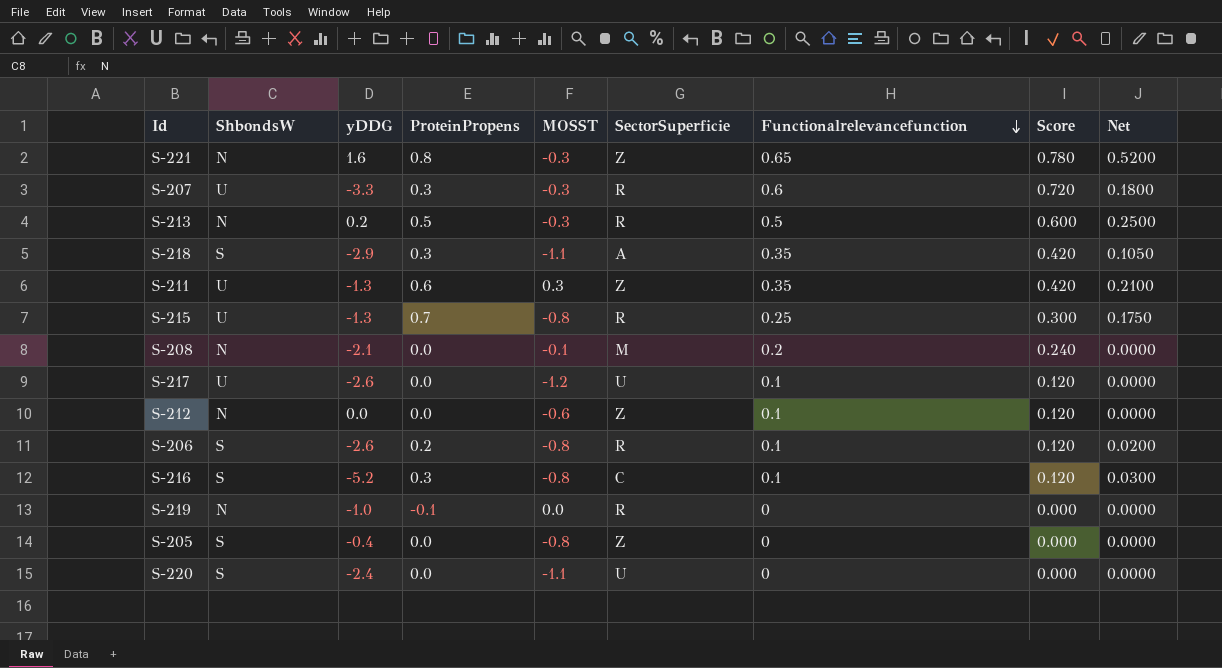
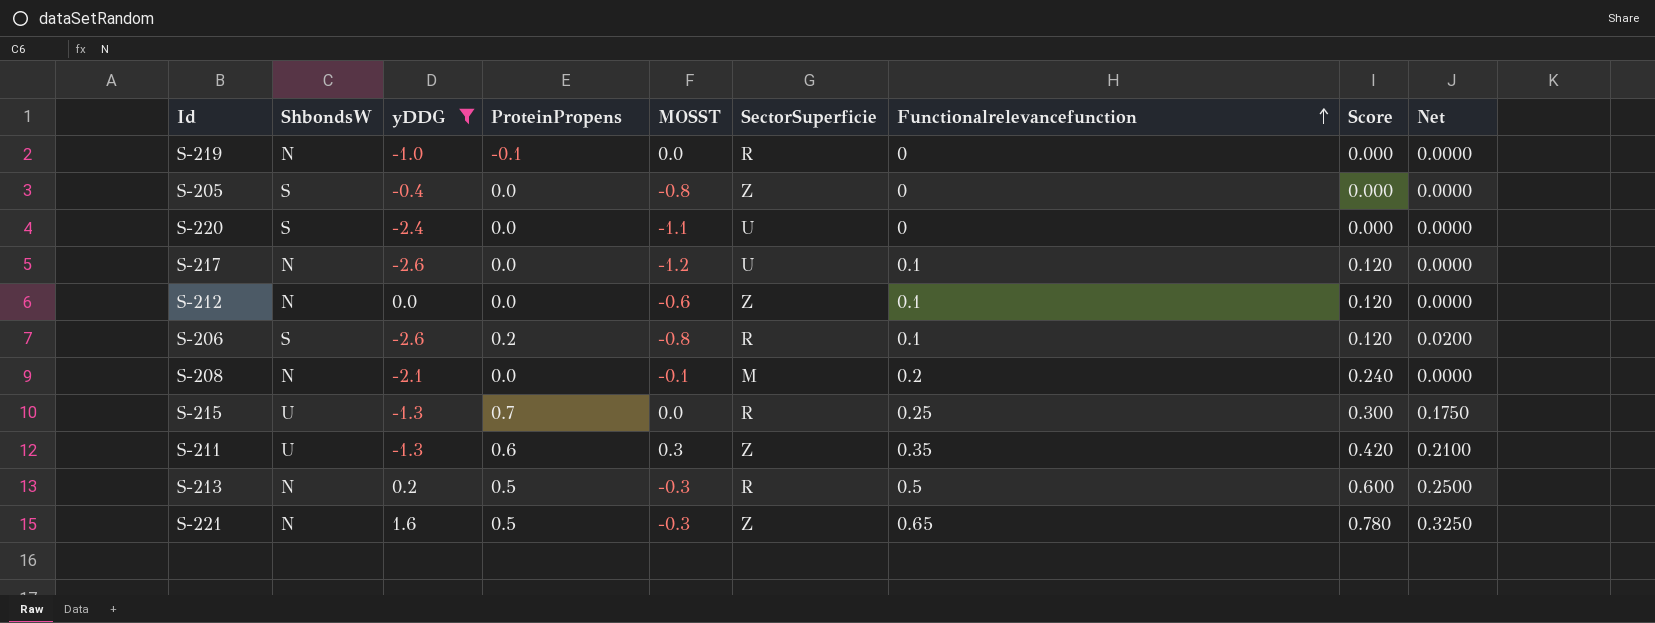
filter: none -> yDDG >= -2.6
row order: Functionalrelevancefunction descending -> Functionalrelevancefunction ascending
S-217 | ShbondsW: U -> N
S-215 | MOSST: -0.8 -> 0.0
S-221 | ProteinPropens: 0.8 -> 0.5
S-221 | Net: 0.5200 -> 0.3250

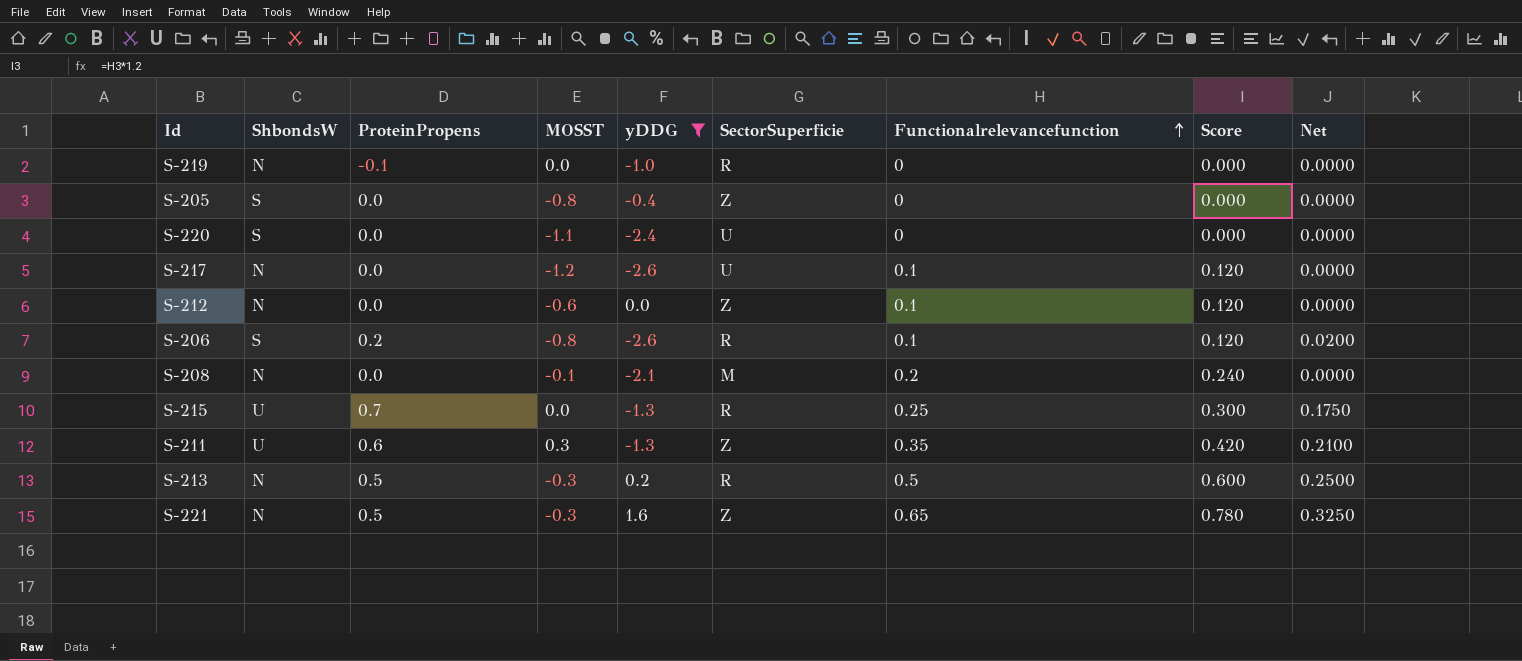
column yDDG | position: 3 -> 5

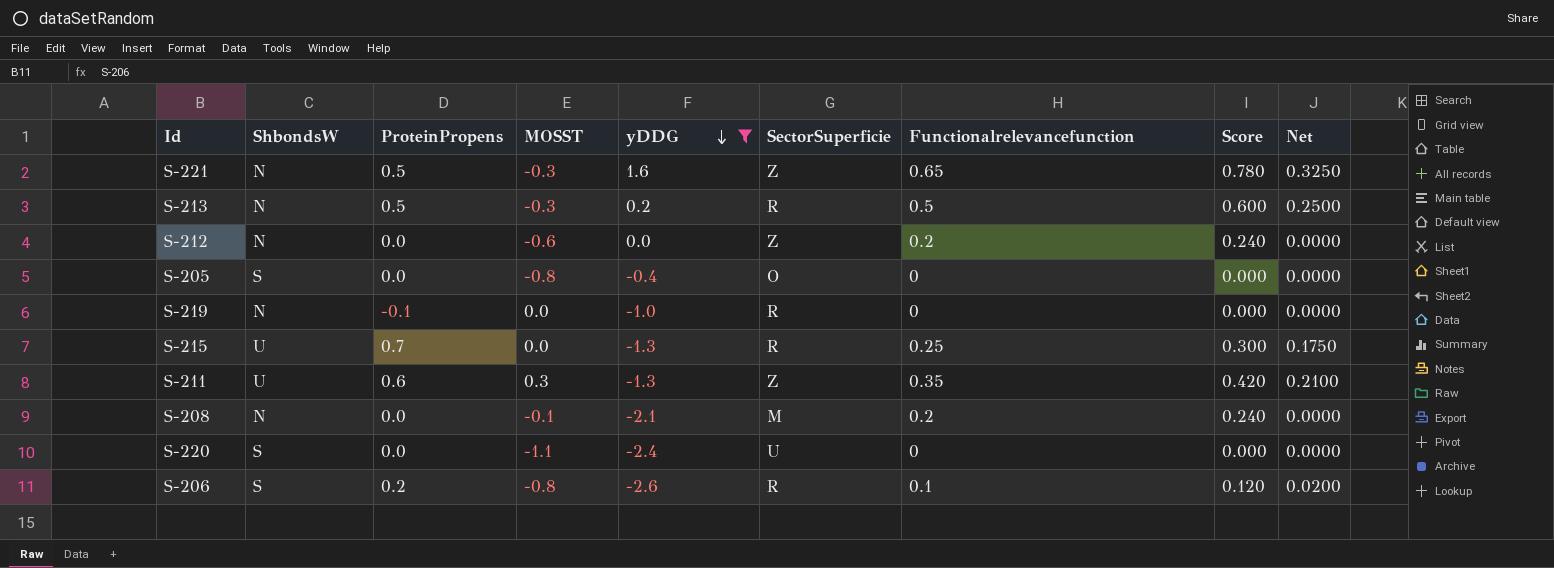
row order: Functionalrelevancefunction ascending -> yDDG descending
row S-217: N | 0.0 | -1.2 | -2.6 | U | 0.1 | 0.120 | 0.0000 -> none
S-212 | Functionalrelevancefunction: 0.1 -> 0.2
S-212 | Score: 0.120 -> 0.240
S-205 | SectorSuperficie: Z -> O

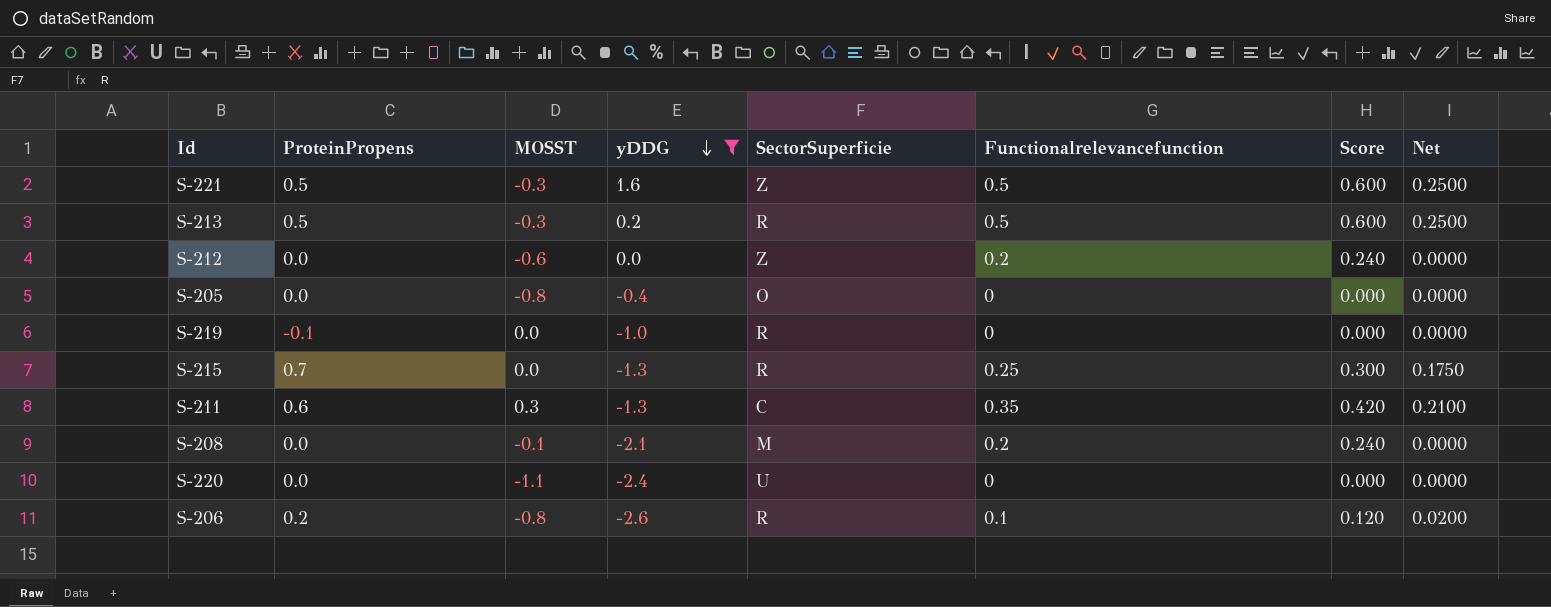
column ShbondsW | position: 2 -> none
S-221 | Functionalrelevancefunction: 0.65 -> 0.5
S-221 | Score: 0.780 -> 0.600
S-221 | Net: 0.3250 -> 0.2500
S-211 | SectorSuperficie: Z -> C

